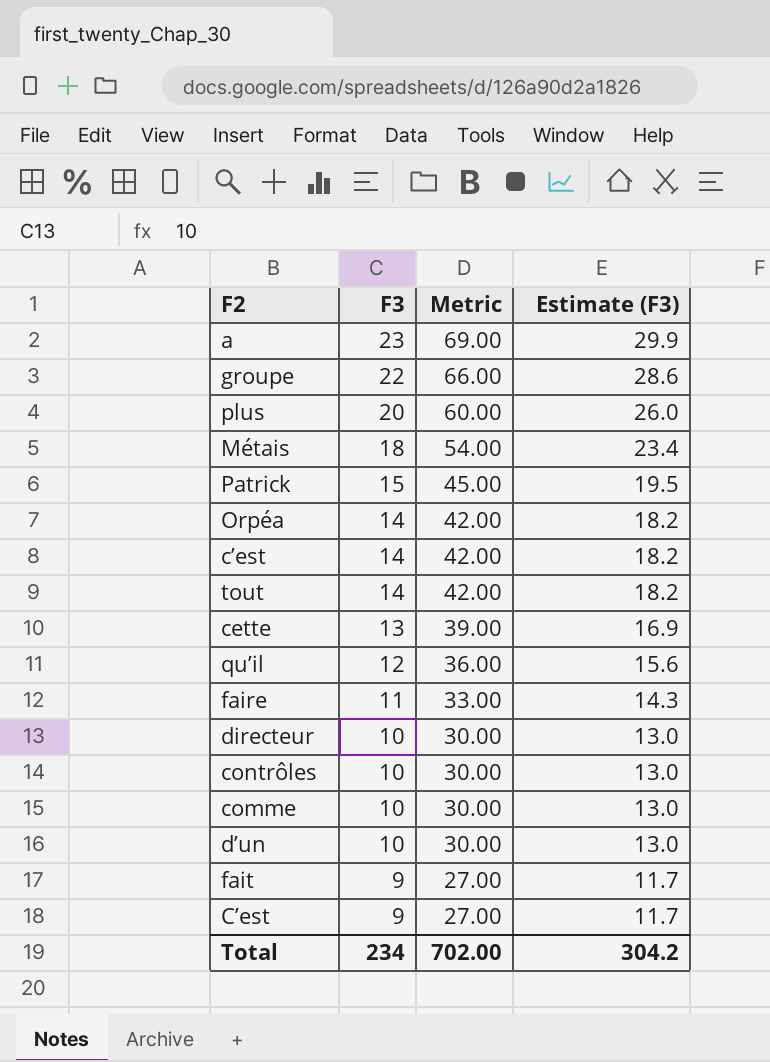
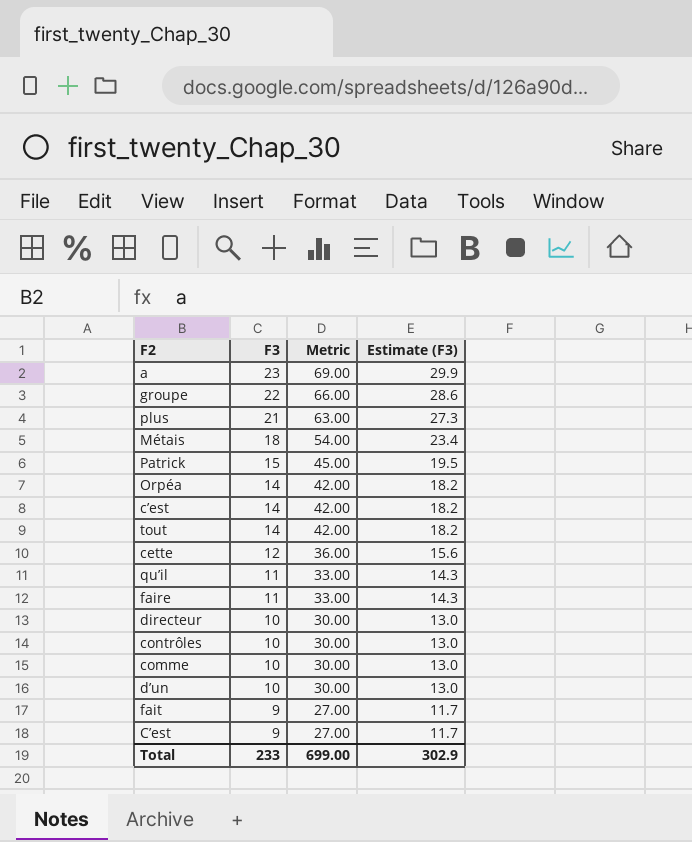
plus | F3: 20 -> 21
plus | Metric: 60.00 -> 63.00
plus | Estimate (F3): 26.0 -> 27.3
cette | F3: 13 -> 12
cette | Metric: 39.00 -> 36.00
cette | Estimate (F3): 16.9 -> 15.6
qu’il | F3: 12 -> 11
qu’il | Metric: 36.00 -> 33.00
qu’il | Estimate (F3): 15.6 -> 14.3
Total | F3: 234 -> 233
Total | Metric: 702.00 -> 699.00
Total | Estimate (F3): 304.2 -> 302.9

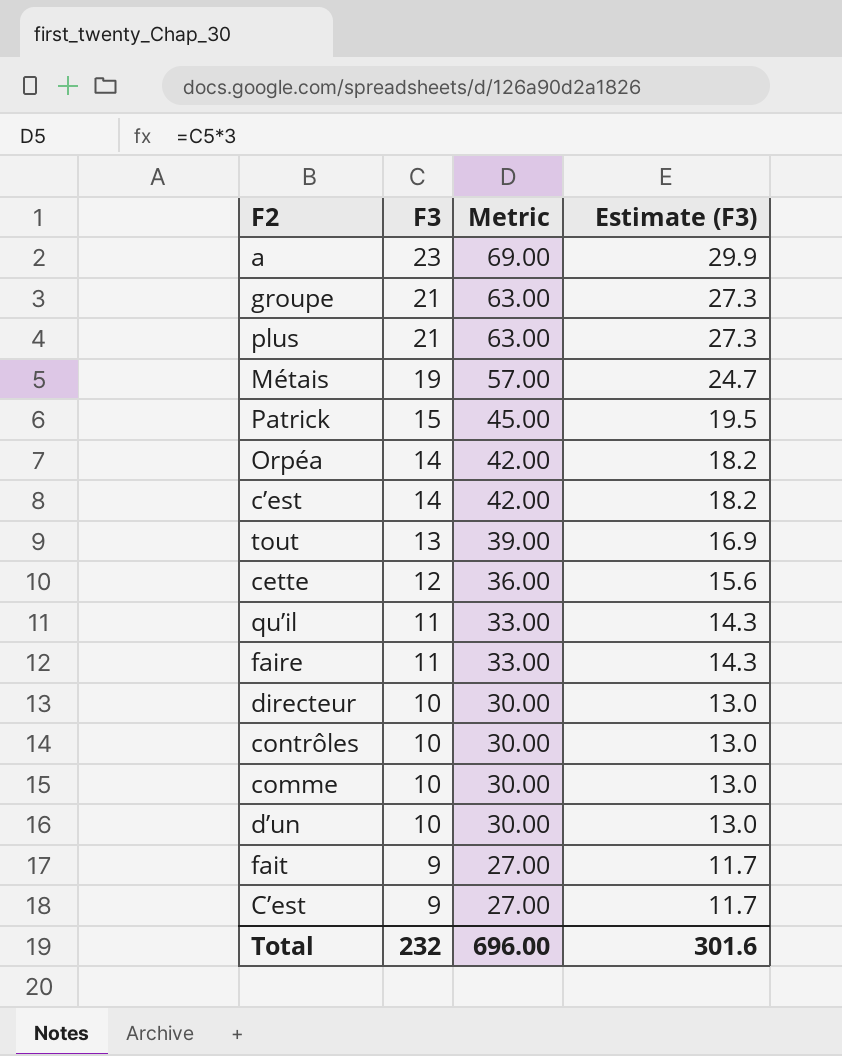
groupe | F3: 22 -> 21
groupe | Metric: 66.00 -> 63.00
groupe | Estimate (F3): 28.6 -> 27.3
Métais | F3: 18 -> 19
Métais | Metric: 54.00 -> 57.00
Métais | Estimate (F3): 23.4 -> 24.7
tout | F3: 14 -> 13
tout | Metric: 42.00 -> 39.00
tout | Estimate (F3): 18.2 -> 16.9
Total | F3: 233 -> 232
Total | Metric: 699.00 -> 696.00
Total | Estimate (F3): 302.9 -> 301.6

